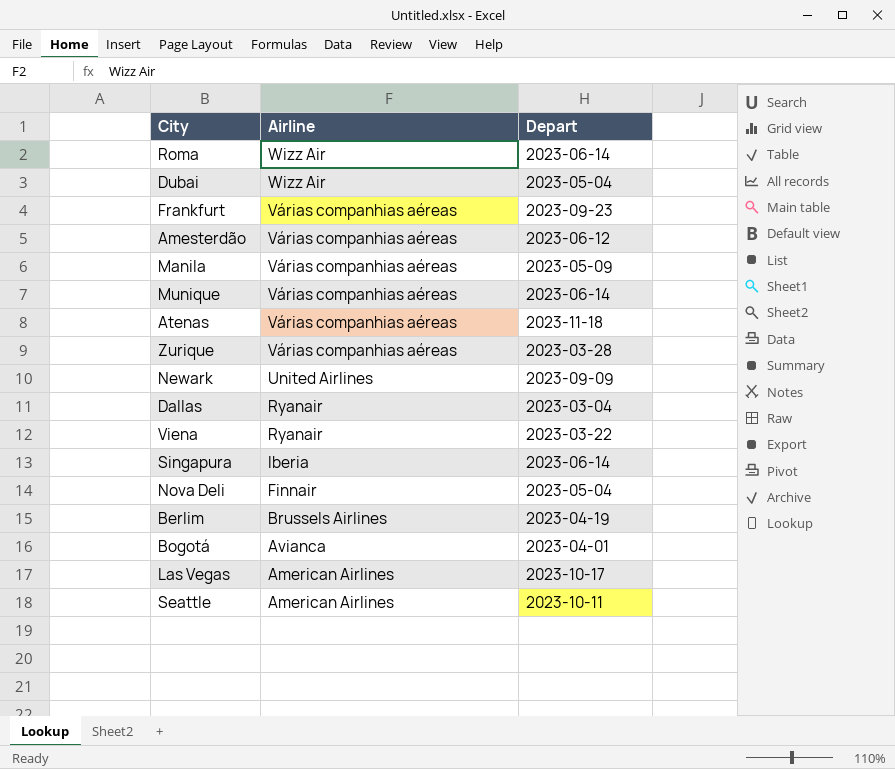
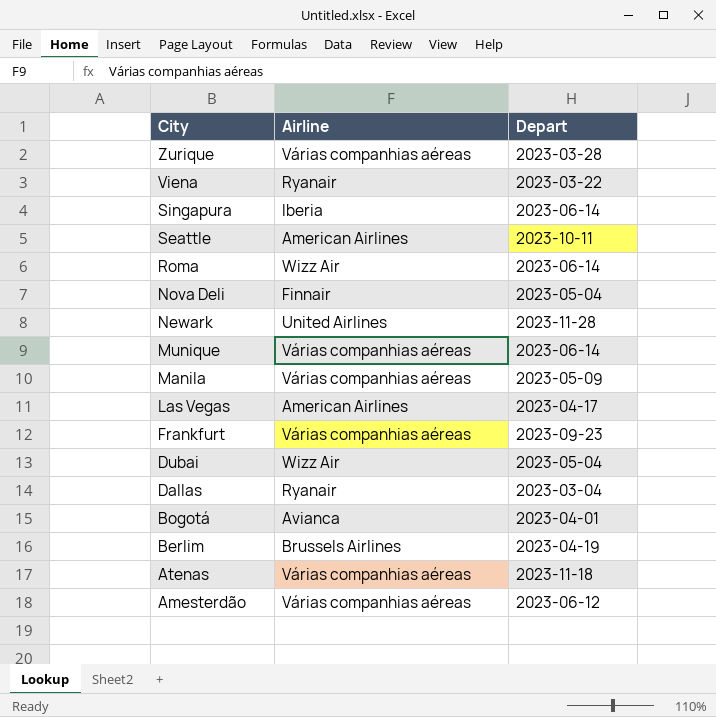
row order: Airline descending -> City descending
Newark | Depart: 2023-09-09 -> 2023-11-28
Las Vegas | Depart: 2023-10-17 -> 2023-04-17

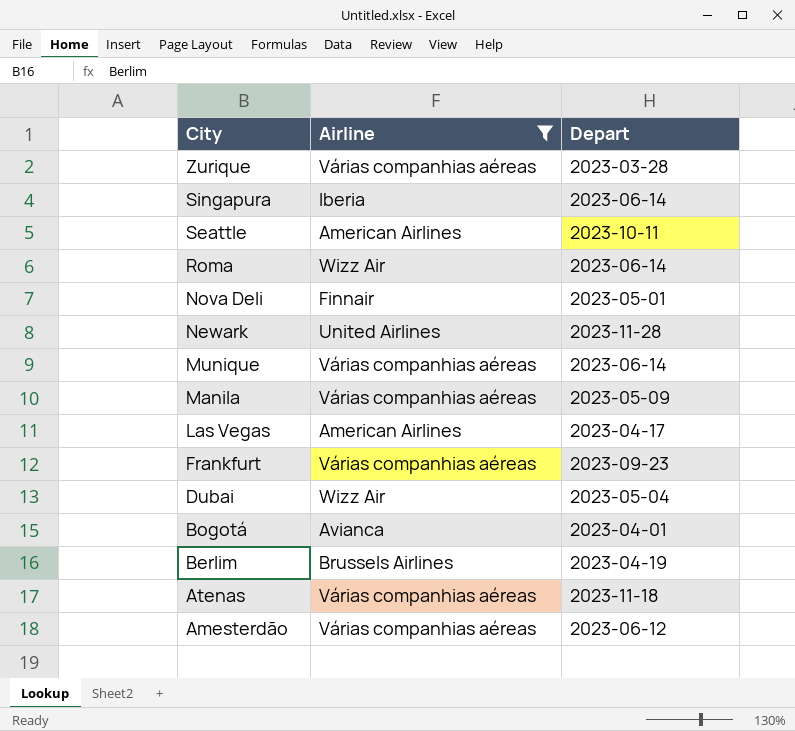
filter: none -> Airline != Ryanair
Nova Deli | Depart: 2023-05-04 -> 2023-05-01

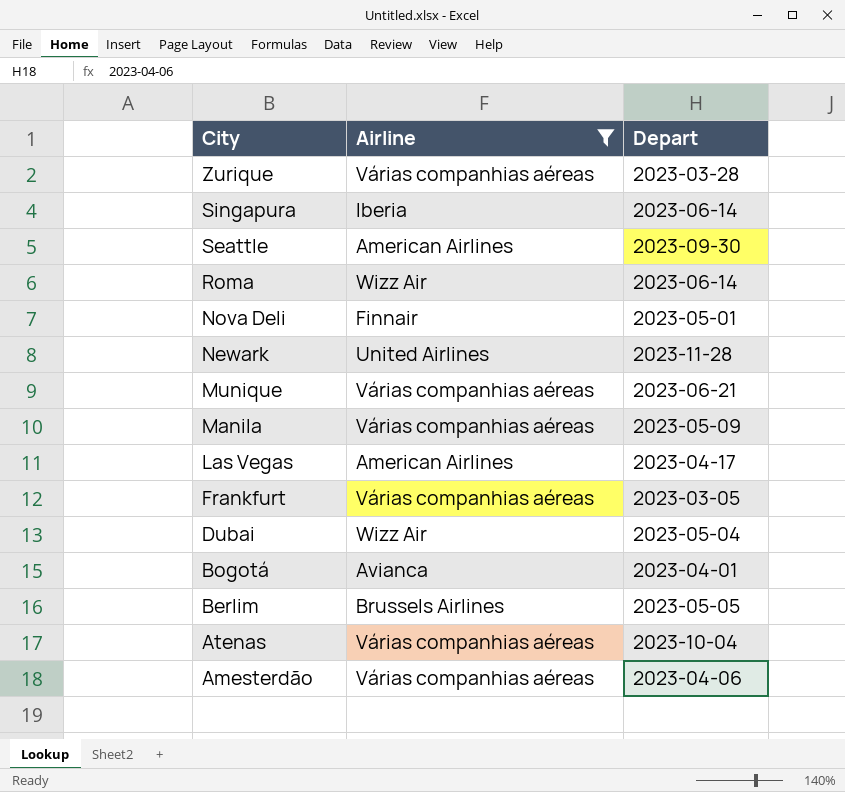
Seattle | Depart: 2023-10-11 -> 2023-09-30
Munique | Depart: 2023-06-14 -> 2023-06-21
Frankfurt | Depart: 2023-09-23 -> 2023-03-05
Berlim | Depart: 2023-04-19 -> 2023-05-05
Atenas | Depart: 2023-11-18 -> 2023-10-04
Amesterdão | Depart: 2023-06-12 -> 2023-04-06

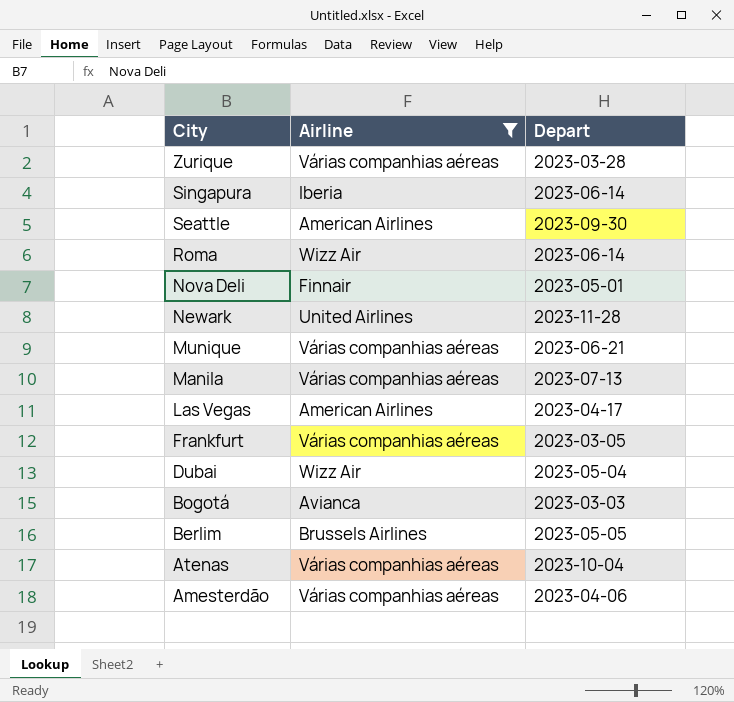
Manila | Depart: 2023-05-09 -> 2023-07-13
Bogotá | Depart: 2023-04-01 -> 2023-03-03

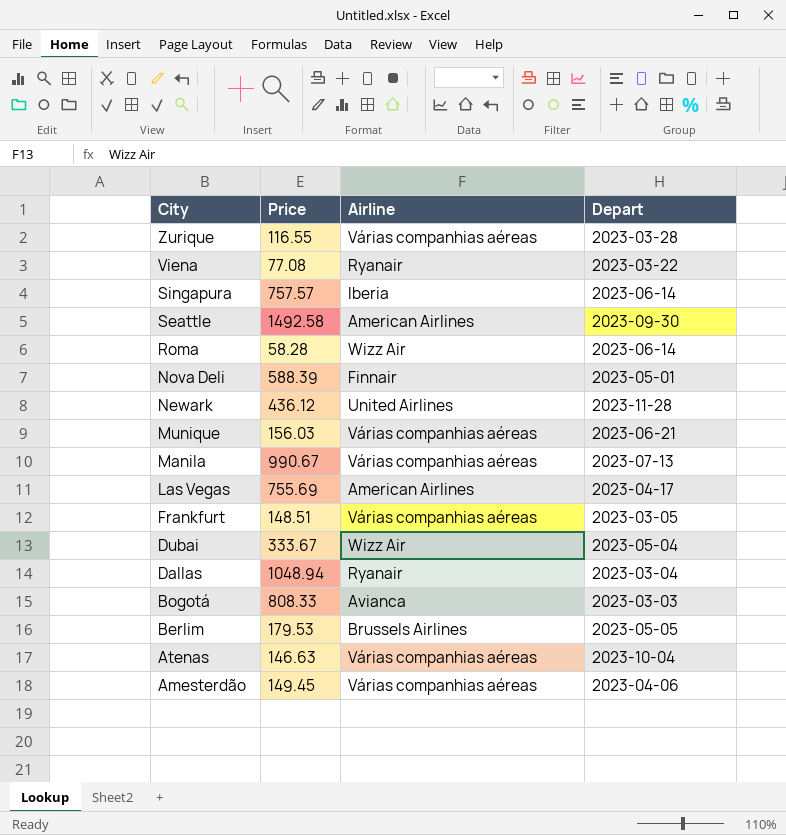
filter: Airline != Ryanair -> none
column Price | position: none -> 2

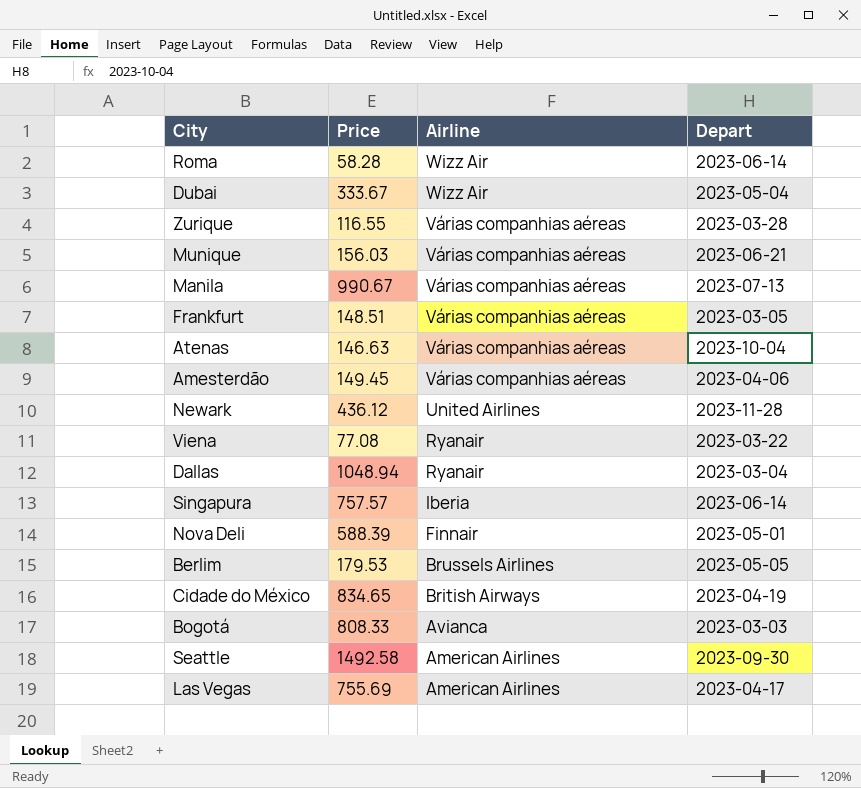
row order: City descending -> Airline descending
row Cidade do México: none -> 834.65 | British Airways | 2023-04-19

